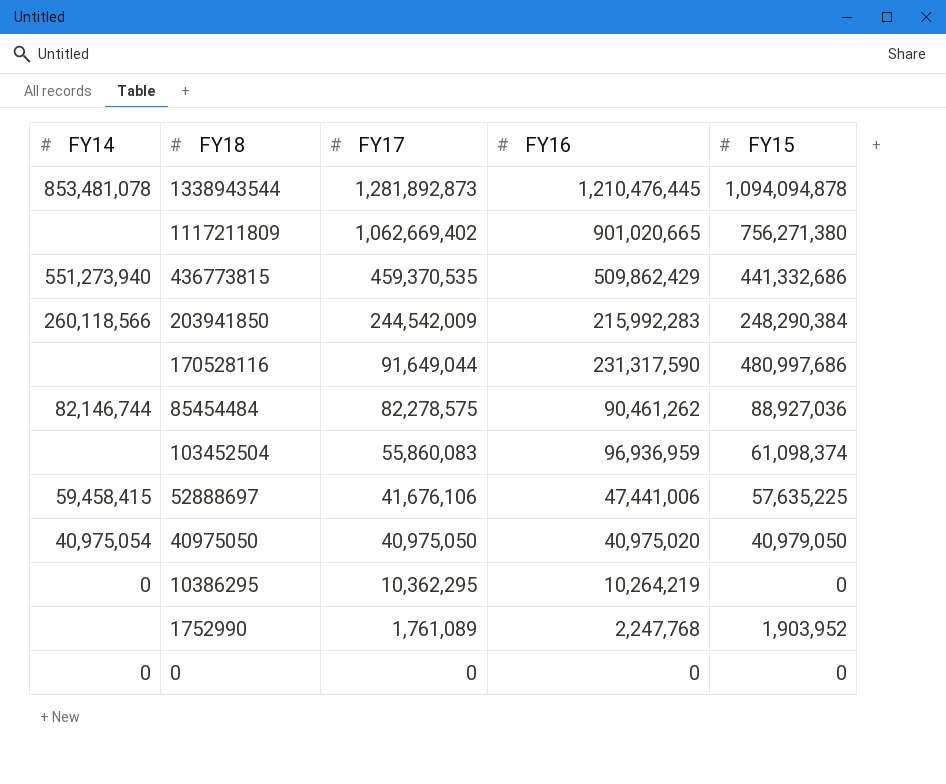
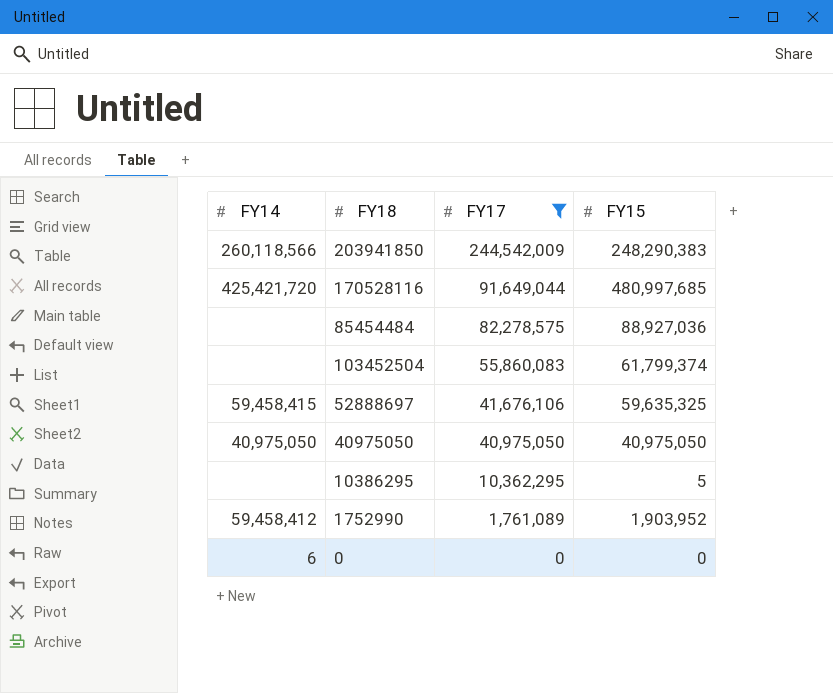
filter: none -> FY17 <= 244,542,009
column FY16 | position: 4 -> none
203941850 | FY15: 248,290,384 -> 248,290,383
170528116 | FY14: none -> 425,421,720
170528116 | FY15: 480,997,686 -> 480,997,685
85454484 | FY14: 82,146,744 -> none
103452504 | FY15: 61,098,374 -> 61,799,374
52888697 | FY15: 57,635,225 -> 59,635,325
40975050 | FY14: 40,975,054 -> 40,975,050
40975050 | FY15: 40,979,050 -> 40,975,050
10386295 | FY14: 0 -> none
10386295 | FY15: 0 -> 5
1752990 | FY14: none -> 59,458,412
0 | FY14: 0 -> 6

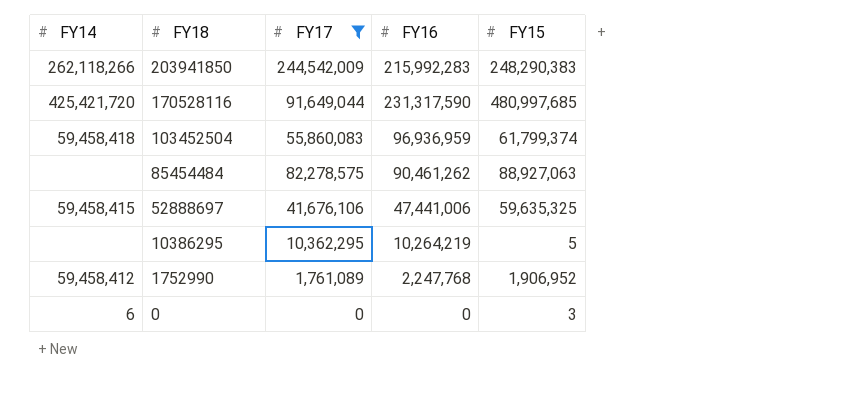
row order: FY17 descending -> FY18 descending
column FY16 | position: none -> 4
row 40975050: 40,975,050 | 40,975,050 | 40,975,050 -> none
203941850 | FY14: 260,118,566 -> 262,118,266
103452504 | FY14: none -> 59,458,418
85454484 | FY15: 88,927,036 -> 88,927,063
1752990 | FY15: 1,903,952 -> 1,906,952
0 | FY15: 0 -> 3

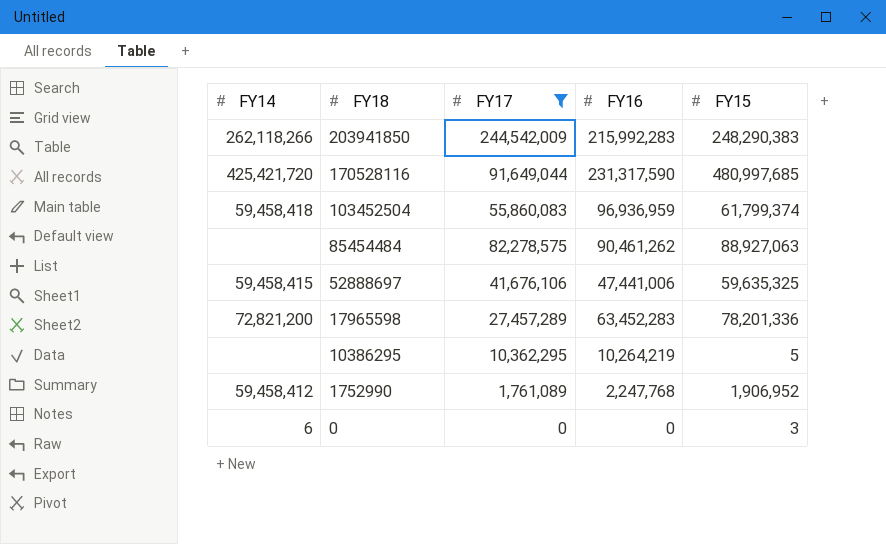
row 17965598: none -> 72,821,200 | 27,457,289 | 63,452,283 | 78,201,336

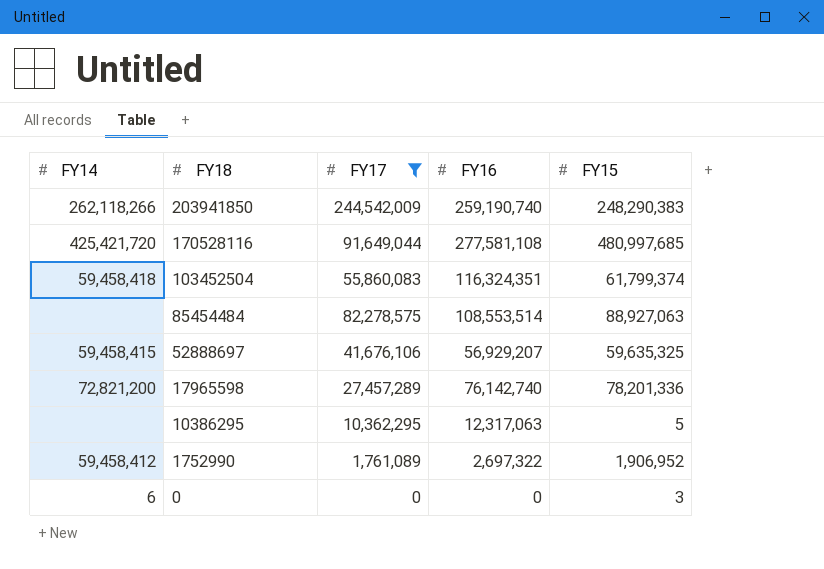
203941850 | FY16: 215,992,283 -> 259,190,740
170528116 | FY16: 231,317,590 -> 277,581,108
103452504 | FY16: 96,936,959 -> 116,324,351
85454484 | FY16: 90,461,262 -> 108,553,514
52888697 | FY16: 47,441,006 -> 56,929,207
17965598 | FY16: 63,452,283 -> 76,142,740
10386295 | FY16: 10,264,219 -> 12,317,063
1752990 | FY16: 2,247,768 -> 2,697,322

